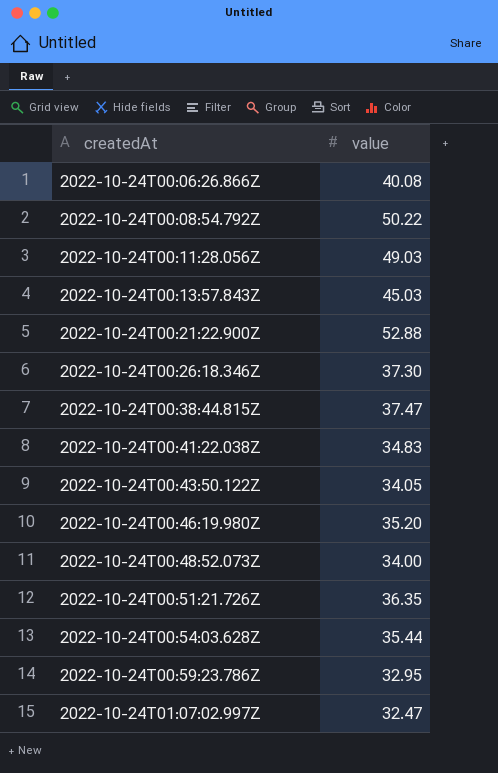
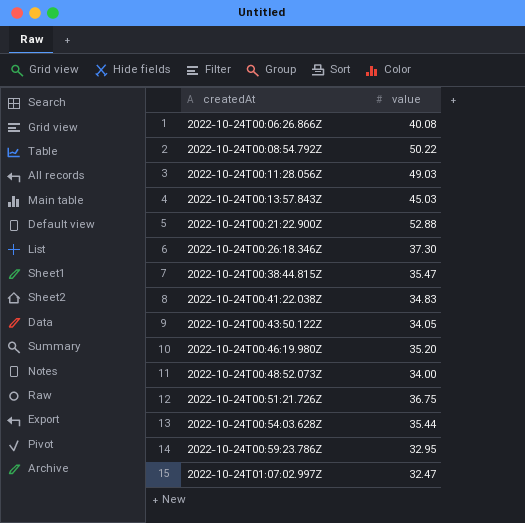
2022-10-24T00:38:44.815Z | value: 37.47 -> 35.47
2022-10-24T00:51:21.726Z | value: 36.35 -> 36.75

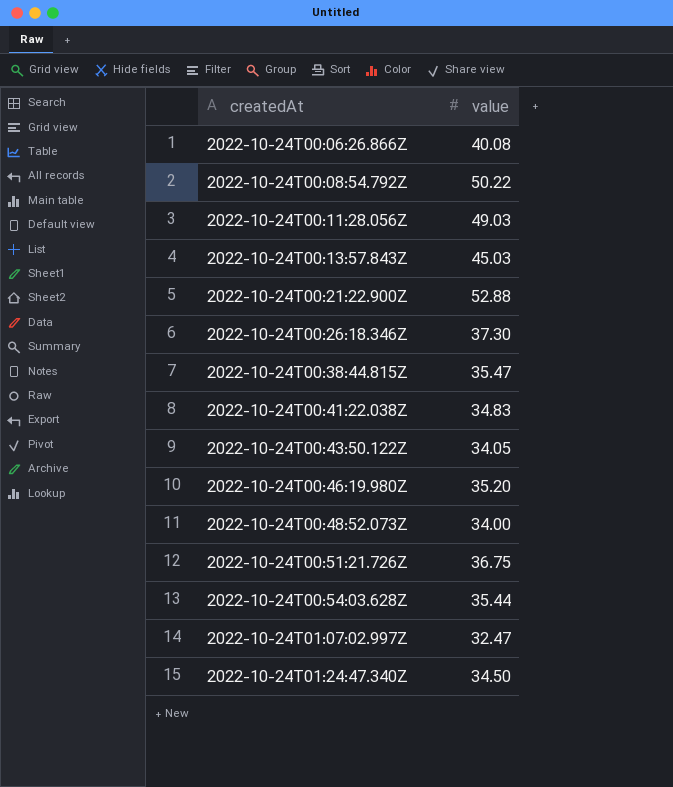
row 2022-10-24T00:59:23.786Z: 32.95 -> none
row 2022-10-24T01:24:47.340Z: none -> 34.50

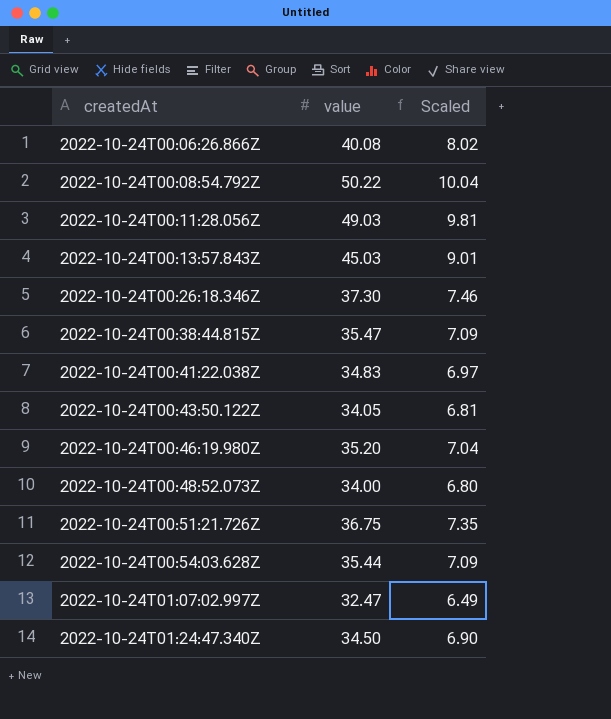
column Scaled | formula: none -> [value] * 0.2
row 2022-10-24T00:21:22.900Z: 52.88 -> none

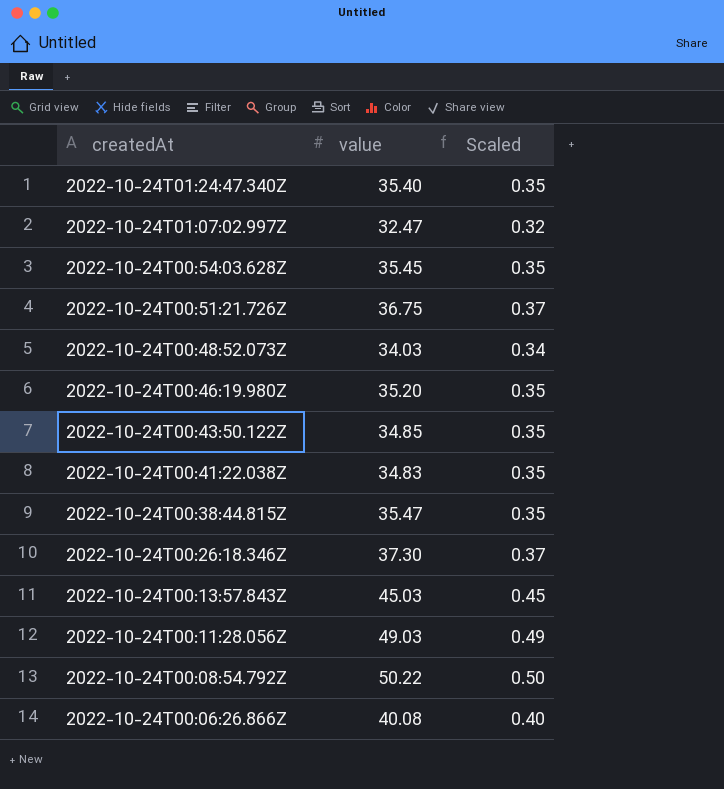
row order: createdAt ascending -> createdAt descending
column Scaled | formula: [value] * 0.2 -> [value] * 0.01
2022-10-24T01:24:47.340Z | value: 34.50 -> 35.40
2022-10-24T00:54:03.628Z | value: 35.44 -> 35.45
2022-10-24T00:48:52.073Z | value: 34.00 -> 34.03
2022-10-24T00:43:50.122Z | value: 34.05 -> 34.85

